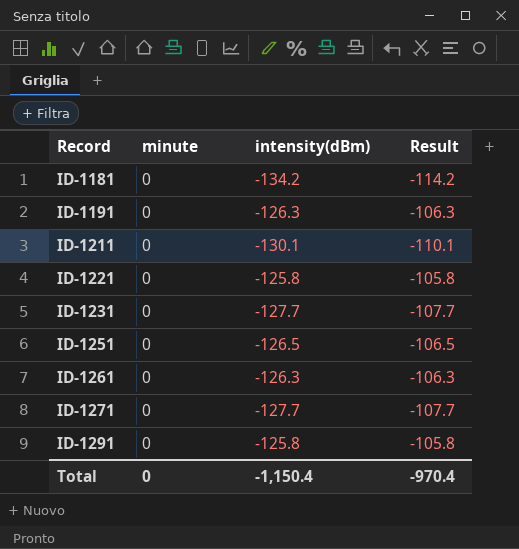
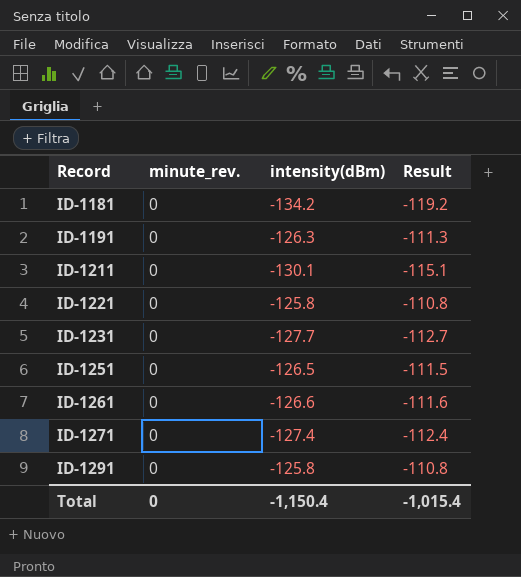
column name: minute -> minute_rev.
column Result | formula: [intensity(dBm)] + 20 -> [intensity(dBm)] + 15
ID-1261 | intensity(dBm): -126.3 -> -126.6
ID-1271 | intensity(dBm): -127.7 -> -127.4
Total | Result: -970.4 -> -1,015.4

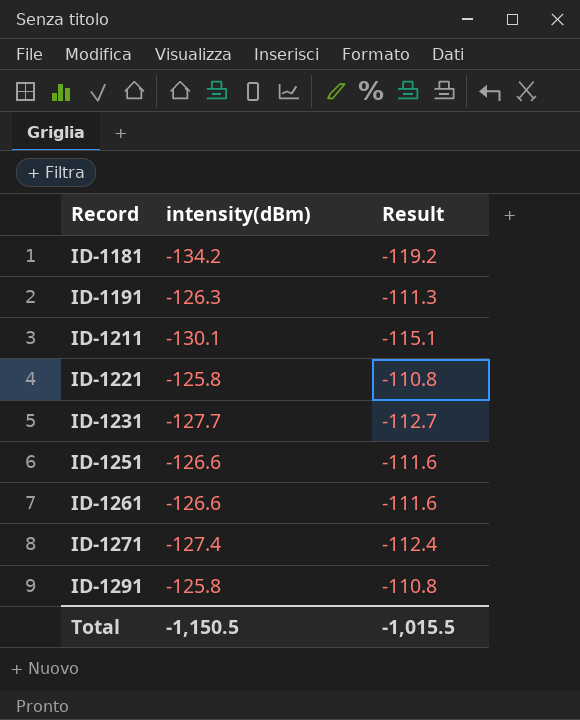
column minute_rev. | position: 2 -> none
ID-1251 | intensity(dBm): -126.5 -> -126.6
ID-1251 | Result: -111.5 -> -111.6
Total | intensity(dBm): -1,150.4 -> -1,150.5
Total | Result: -1,015.4 -> -1,015.5

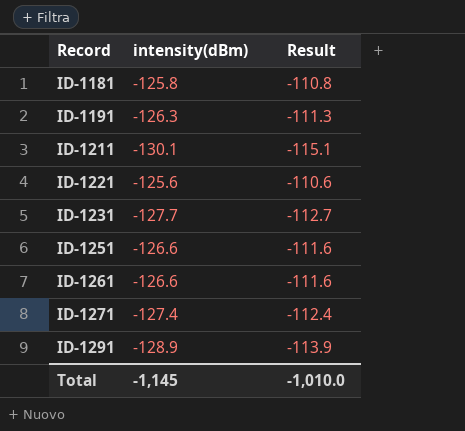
ID-1181 | intensity(dBm): -134.2 -> -125.8
ID-1181 | Result: -119.2 -> -110.8
ID-1221 | intensity(dBm): -125.8 -> -125.6
ID-1221 | Result: -110.8 -> -110.6
ID-1291 | intensity(dBm): -125.8 -> -128.9
ID-1291 | Result: -110.8 -> -113.9
Total | intensity(dBm): -1,150.5 -> -1,145
Total | Result: -1,015.5 -> -1,010.0

